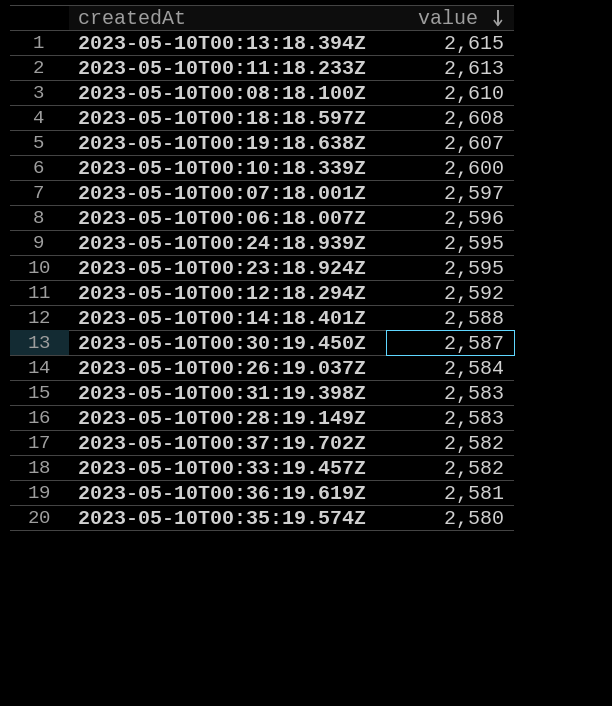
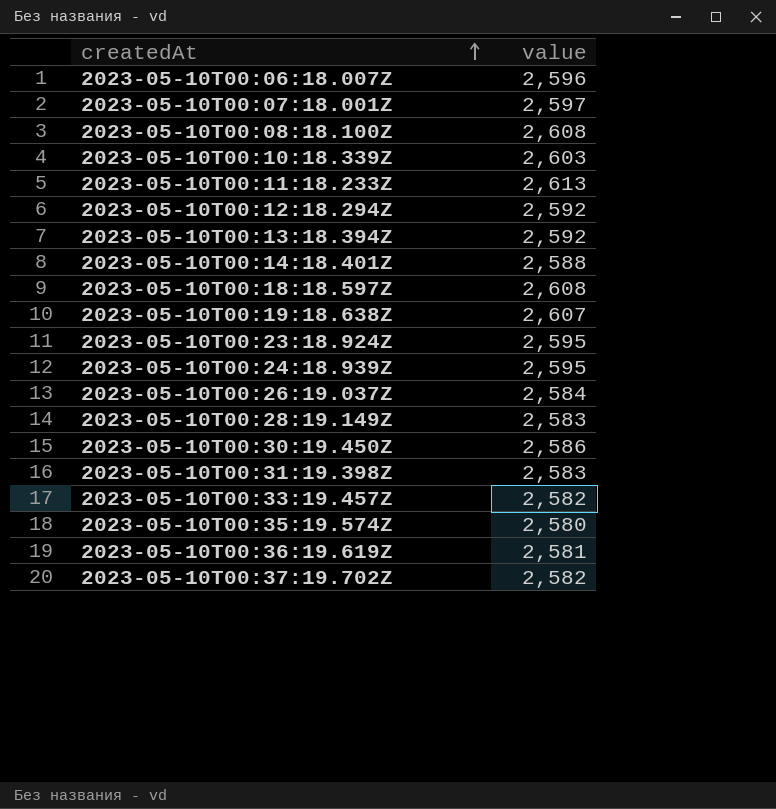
row order: value descending -> createdAt ascending
2023-05-10T00:08:18.100Z | value: 2,610 -> 2,608
2023-05-10T00:10:18.339Z | value: 2,600 -> 2,603
2023-05-10T00:13:18.394Z | value: 2,615 -> 2,592
2023-05-10T00:30:19.450Z | value: 2,587 -> 2,586

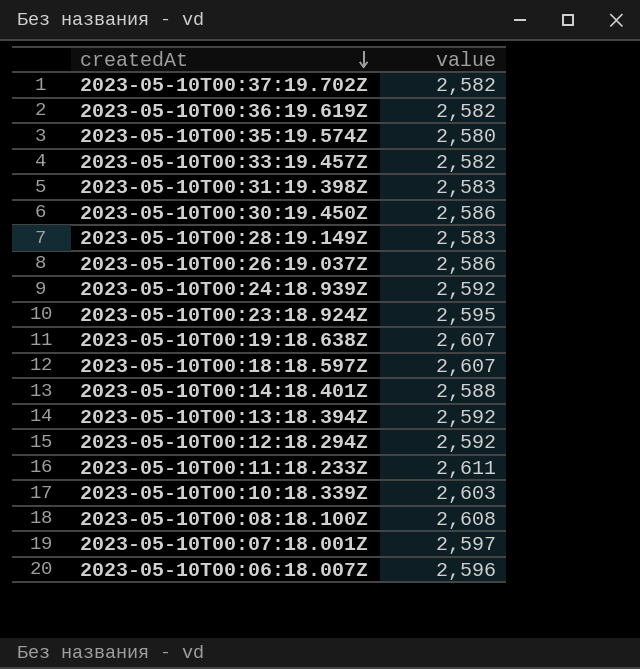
row order: createdAt ascending -> createdAt descending
2023-05-10T00:36:19.619Z | value: 2,581 -> 2,582
2023-05-10T00:26:19.037Z | value: 2,584 -> 2,586
2023-05-10T00:24:18.939Z | value: 2,595 -> 2,592
2023-05-10T00:18:18.597Z | value: 2,608 -> 2,607
2023-05-10T00:11:18.233Z | value: 2,613 -> 2,611

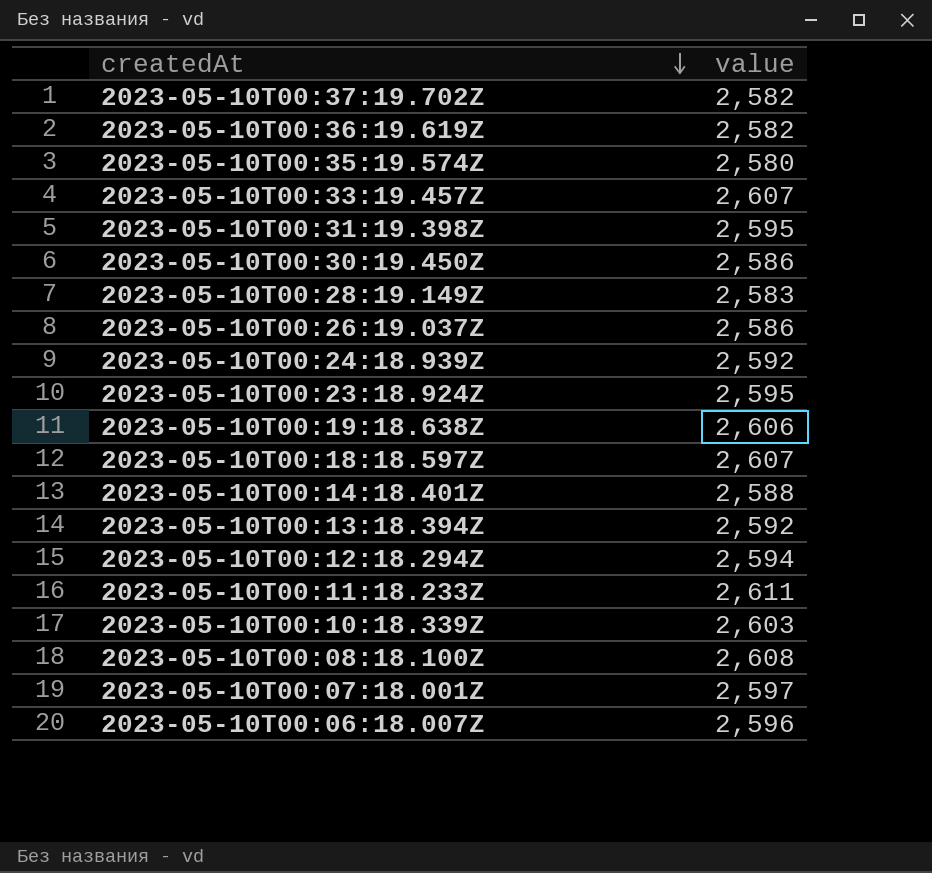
2023-05-10T00:33:19.457Z | value: 2,582 -> 2,607
2023-05-10T00:31:19.398Z | value: 2,583 -> 2,595
2023-05-10T00:19:18.638Z | value: 2,607 -> 2,606
2023-05-10T00:12:18.294Z | value: 2,592 -> 2,594

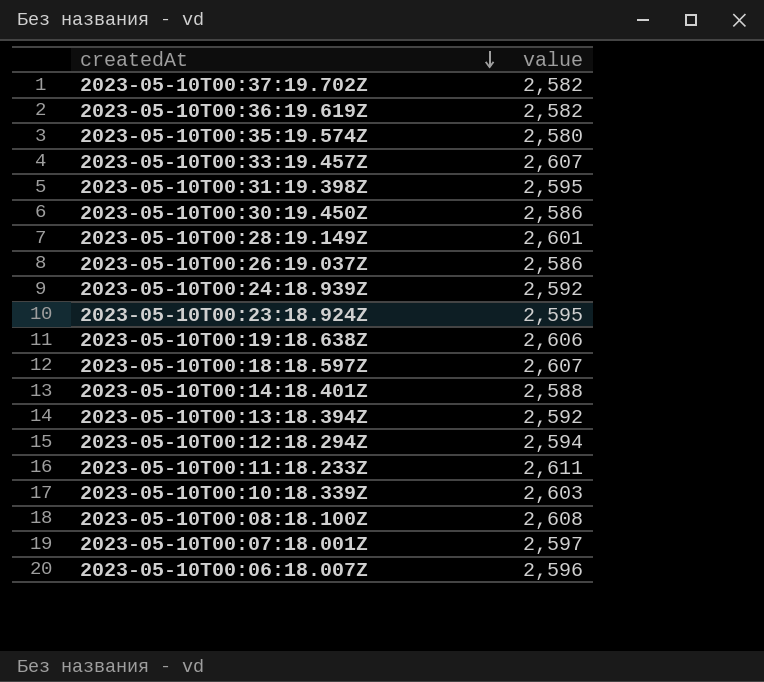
2023-05-10T00:28:19.149Z | value: 2,583 -> 2,601

